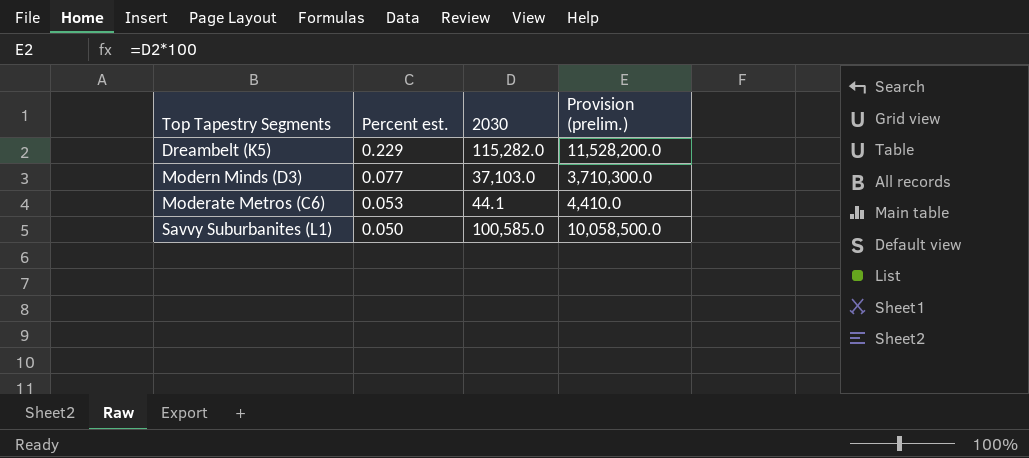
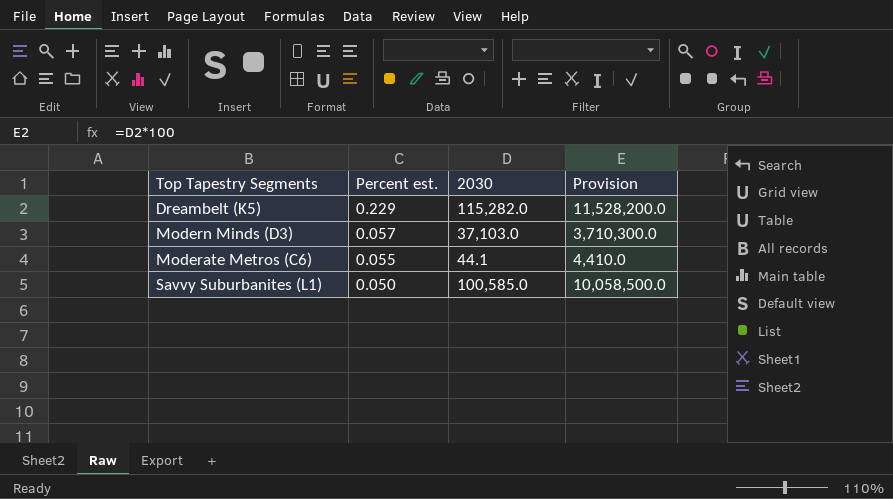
column name: Provision (prelim.) -> Provision
Modern Minds (D3) | Percent est.: 0.077 -> 0.057
Moderate Metros (C6) | Percent est.: 0.053 -> 0.055

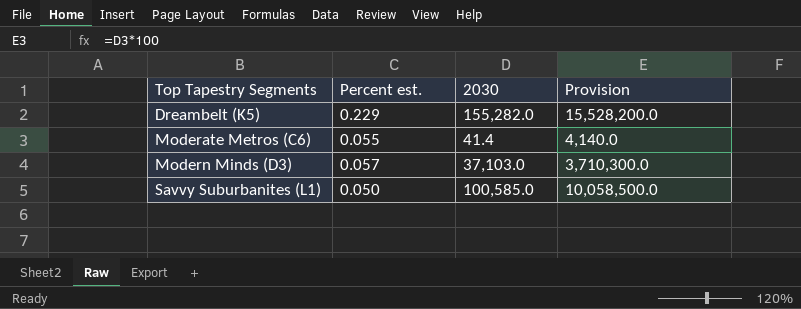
row order: Percent est. descending -> Top Tapestry Segments ascending
Dreambelt (K5) | 2030: 115,282.0 -> 155,282.0
Dreambelt (K5) | Provision: 11,528,200.0 -> 15,528,200.0
Moderate Metros (C6) | 2030: 44.1 -> 41.4
Moderate Metros (C6) | Provision: 4,410.0 -> 4,140.0

